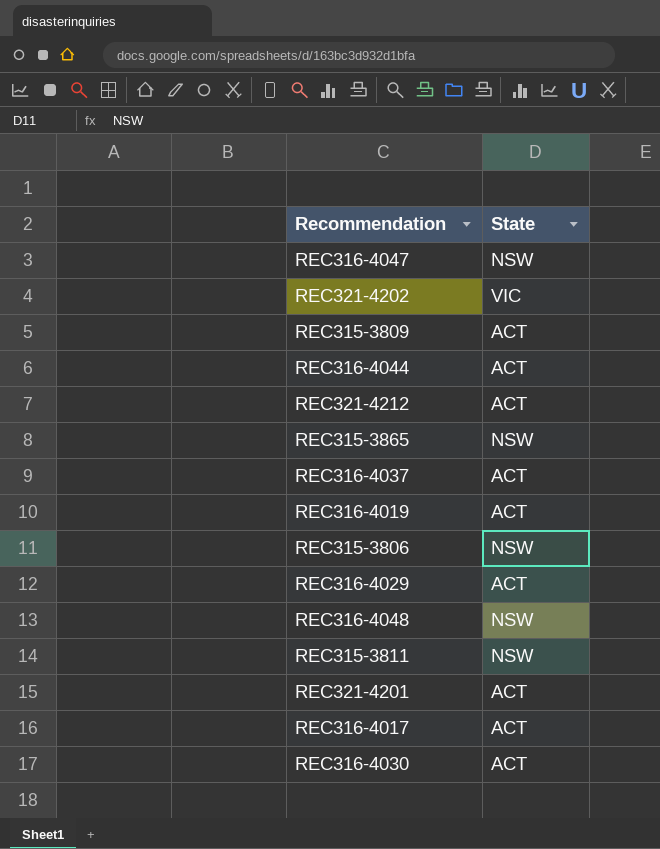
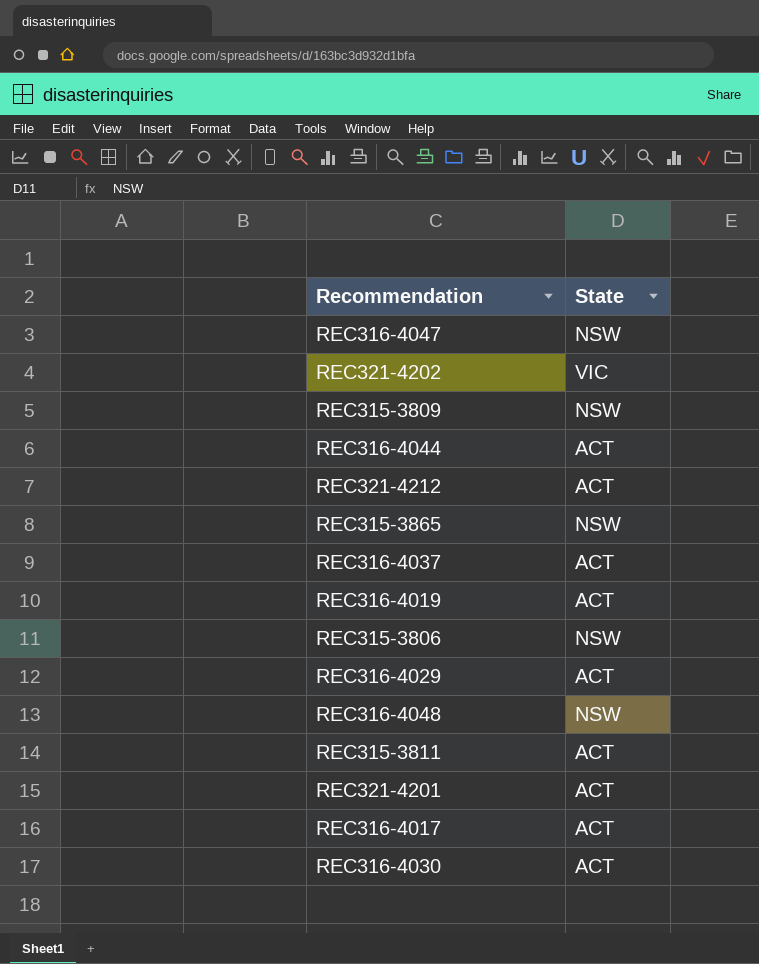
REC315-3809 | State: ACT -> NSW
REC315-3811 | State: NSW -> ACT

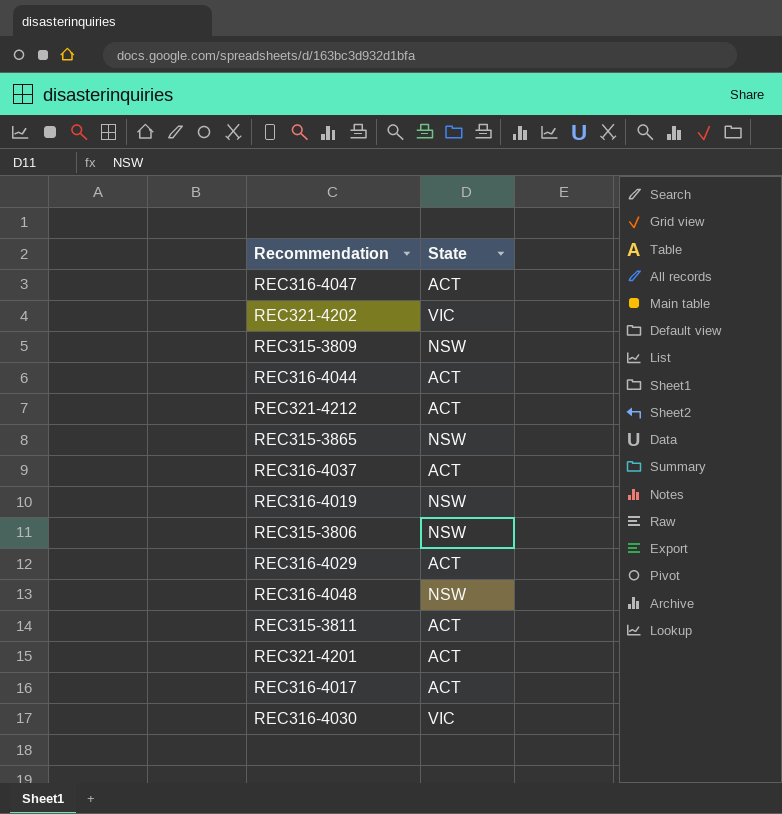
REC316-4047 | State: NSW -> ACT
REC316-4019 | State: ACT -> NSW
REC316-4030 | State: ACT -> VIC

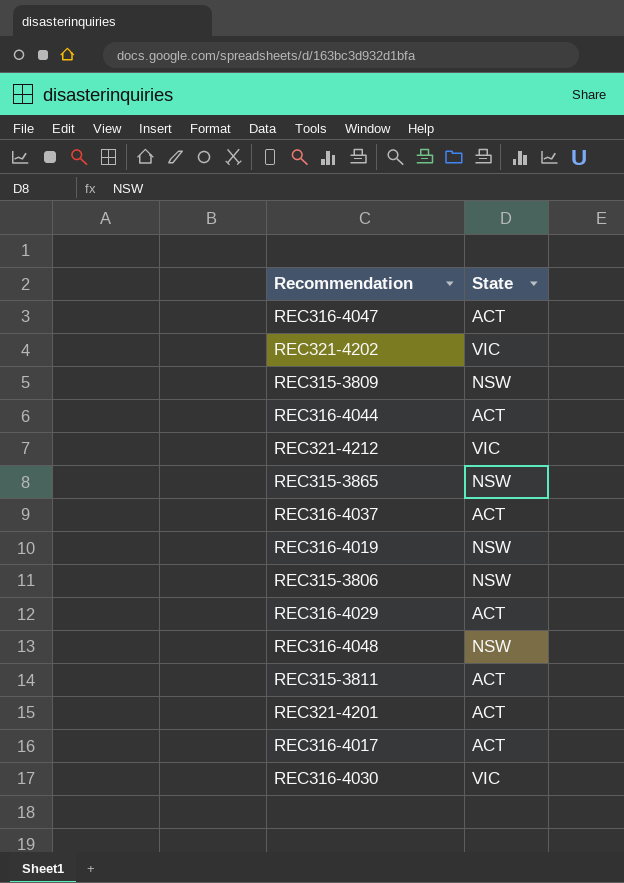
REC321-4212 | State: ACT -> VIC

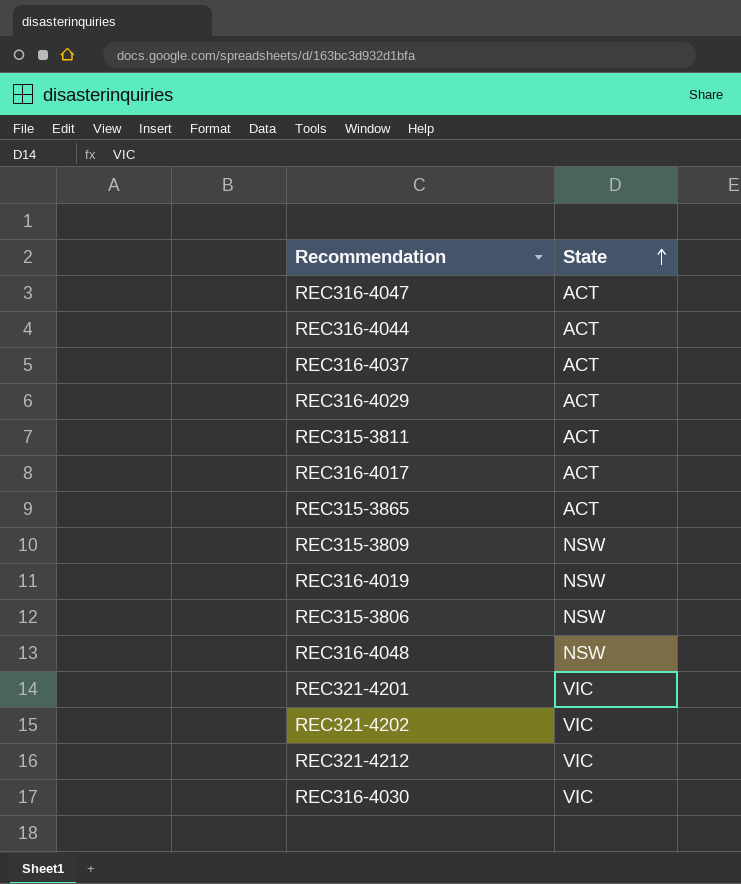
row order: none -> State ascending
REC315-3865 | State: NSW -> ACT
REC321-4201 | State: ACT -> VIC

